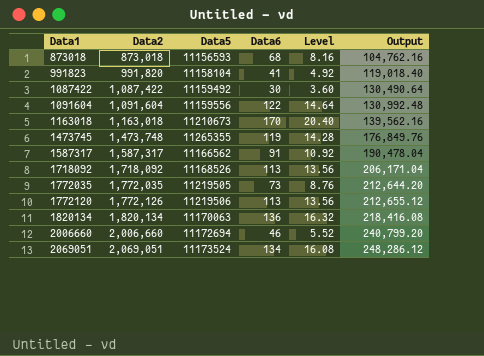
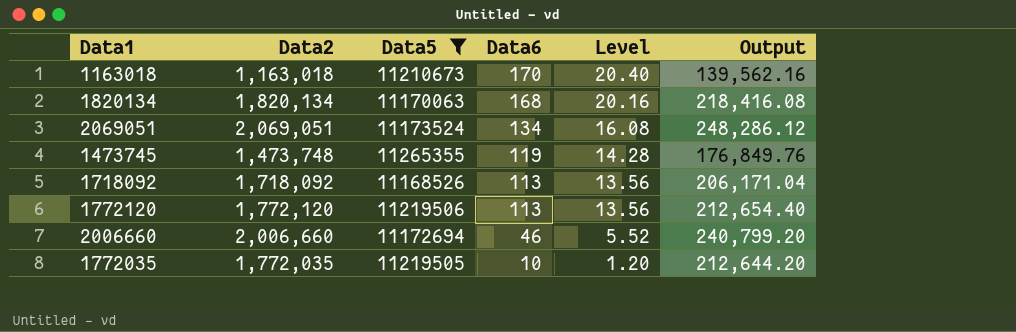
filter: none -> Data5 >= 11168526
row order: Data1 ascending -> Data6 descending
1820134 | Data6: 136 -> 168
1820134 | Level: 16.32 -> 20.16
1772120 | Data2: 1,772,126 -> 1,772,120
1772120 | Output: 212,655.12 -> 212,654.40
1772035 | Data6: 73 -> 10
1772035 | Level: 8.76 -> 1.20

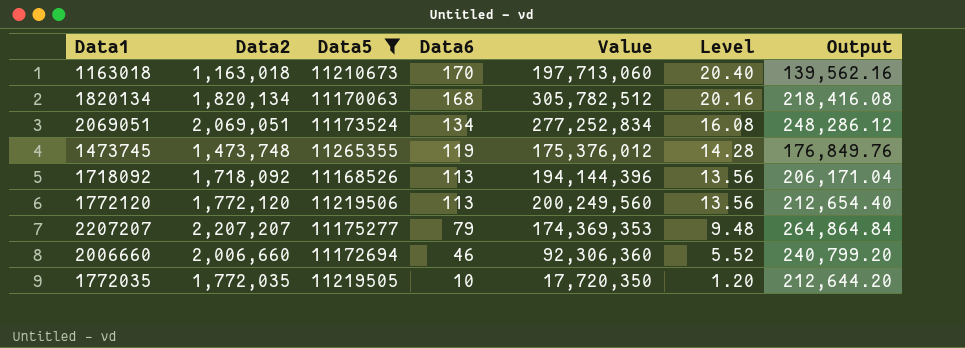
column Value | formula: none -> [Data2] * [Data6]
row 2207207: none -> 2,207,207 | 11175277 | 79 | 174,369,353 | 9.48 | 264,864.84

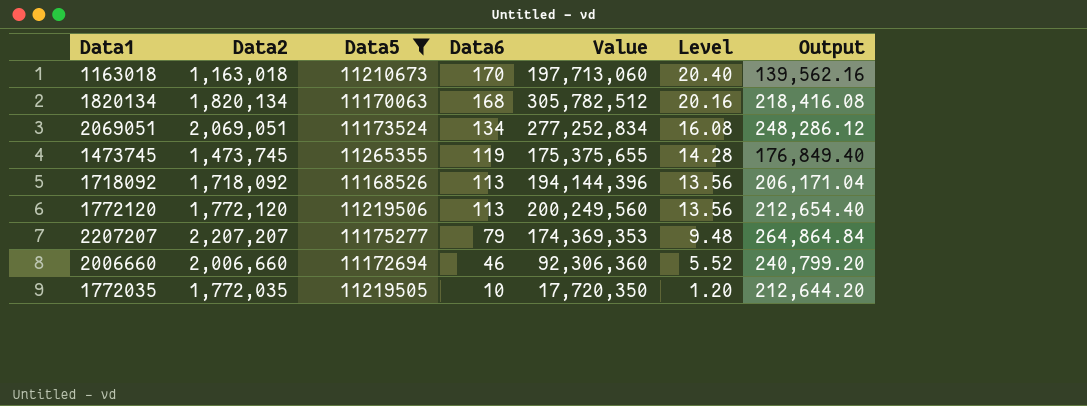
1473745 | Data2: 1,473,748 -> 1,473,745
1473745 | Value: 175,376,012 -> 175,375,655
1473745 | Output: 176,849.76 -> 176,849.40

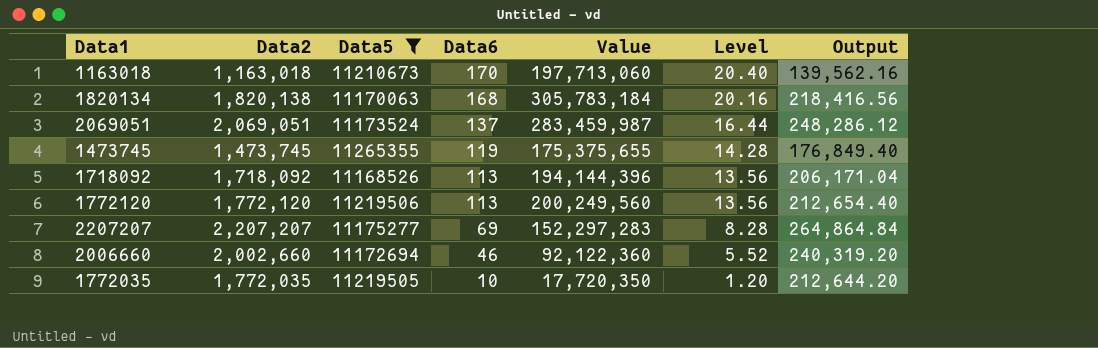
1820134 | Data2: 1,820,134 -> 1,820,138
1820134 | Value: 305,782,512 -> 305,783,184
1820134 | Output: 218,416.08 -> 218,416.56
2069051 | Data6: 134 -> 137
2069051 | Value: 277,252,834 -> 283,459,987
2069051 | Level: 16.08 -> 16.44
2207207 | Data6: 79 -> 69
2207207 | Value: 174,369,353 -> 152,297,283
2207207 | Level: 9.48 -> 8.28
2006660 | Data2: 2,006,660 -> 2,002,660
2006660 | Value: 92,306,360 -> 92,122,360
2006660 | Output: 240,799.20 -> 240,319.20

